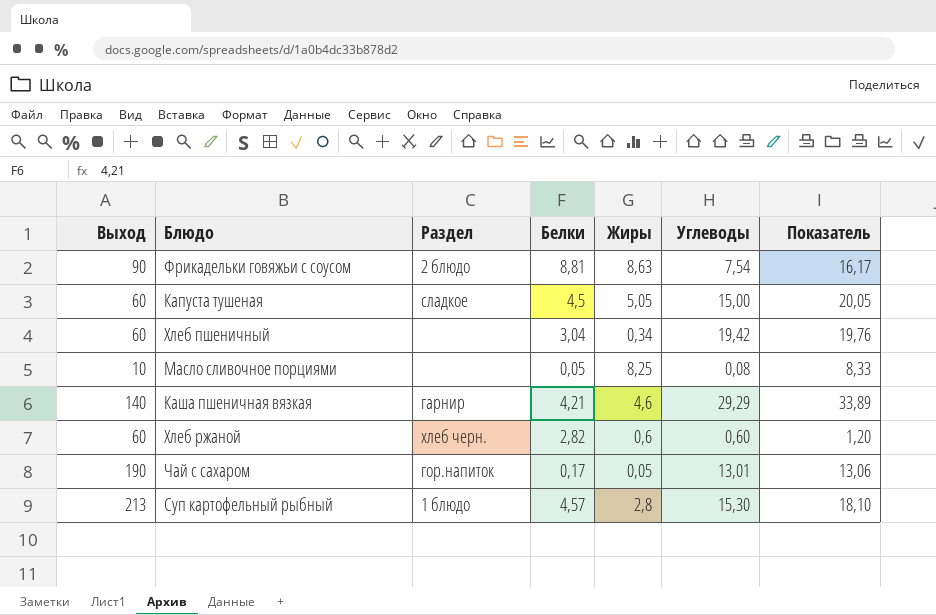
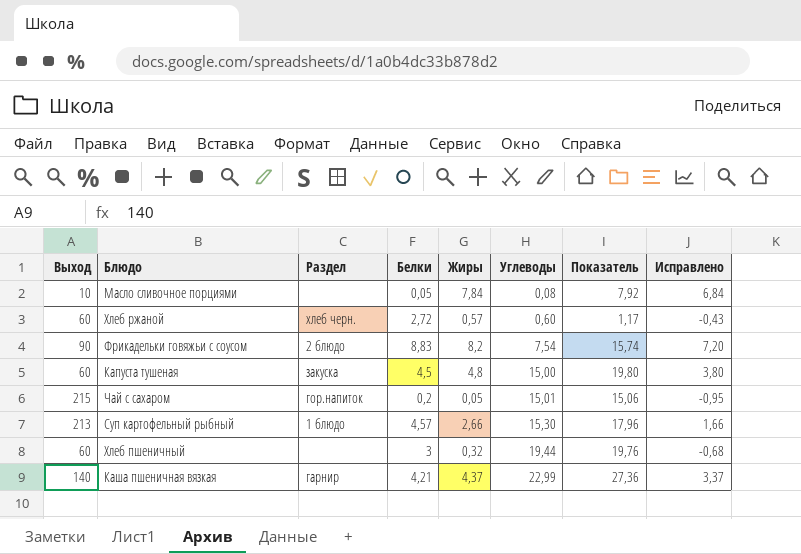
row order: none -> Углеводы ascending
column Исправлено | formula: none -> [Жиры] - 1
Масло сливочное порциями | Жиры: 8,25 -> 7,84
Масло сливочное порциями | Показатель: 8,33 -> 7,92
Хлеб ржаной | Белки: 2,82 -> 2,72
Хлеб ржаной | Жиры: 0,6 -> 0,57
Хлеб ржаной | Показатель: 1,20 -> 1,17
Фрикадельки говяжьи с соусом | Белки: 8,81 -> 8,83
Фрикадельки говяжьи с соусом | Жиры: 8,63 -> 8,2
Фрикадельки говяжьи с соусом | Показатель: 16,17 -> 15,74
Капуста тушеная | Раздел: сладкое -> закуска
Капуста тушеная | Жиры: 5,05 -> 4,8
Капуста тушеная | Показатель: 20,05 -> 19,80
Чай с сахаром | Выход: 190 -> 215
Чай с сахаром | Белки: 0,17 -> 0,2
Чай с сахаром | Углеводы: 13,01 -> 15,01
Чай с сахаром | Показатель: 13,06 -> 15,06
Суп картофельный рыбный | Жиры: 2,8 -> 2,66
Суп картофельный рыбный | Показатель: 18,10 -> 17,96
Хлеб пшеничный | Белки: 3,04 -> 3
Хлеб пшеничный | Жиры: 0,34 -> 0,32
Хлеб пшеничный | Углеводы: 19,42 -> 19,44
Каша пшеничная вязкая | Жиры: 4,6 -> 4,37
Каша пшеничная вязкая | Углеводы: 29,29 -> 22,99
Каша пшеничная вязкая | Показатель: 33,89 -> 27,36

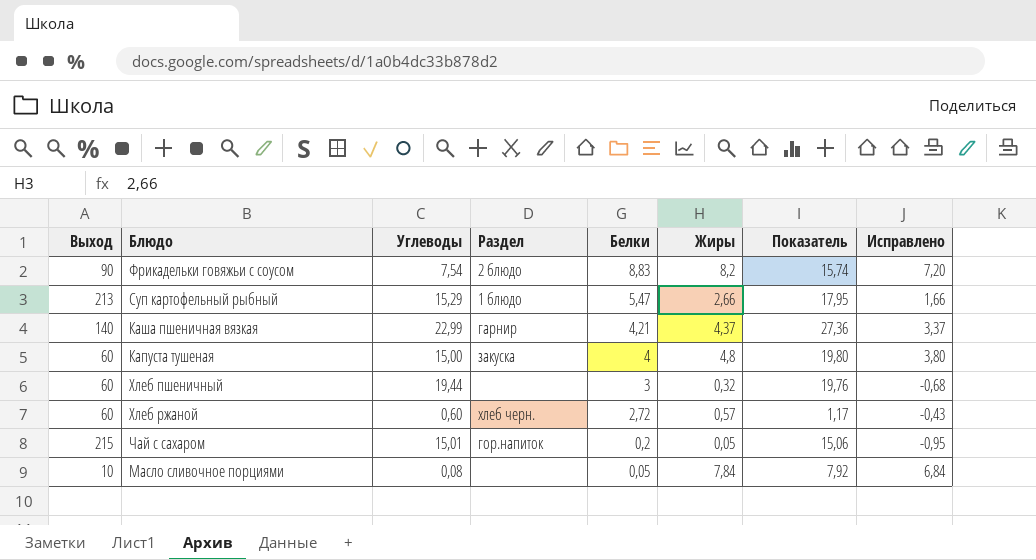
row order: Углеводы ascending -> Белки descending
column Углеводы | position: 6 -> 3
Суп картофельный рыбный | Углеводы: 15,30 -> 15,29
Суп картофельный рыбный | Белки: 4,57 -> 5,47
Суп картофельный рыбный | Показатель: 17,96 -> 17,95
Капуста тушеная | Белки: 4,5 -> 4

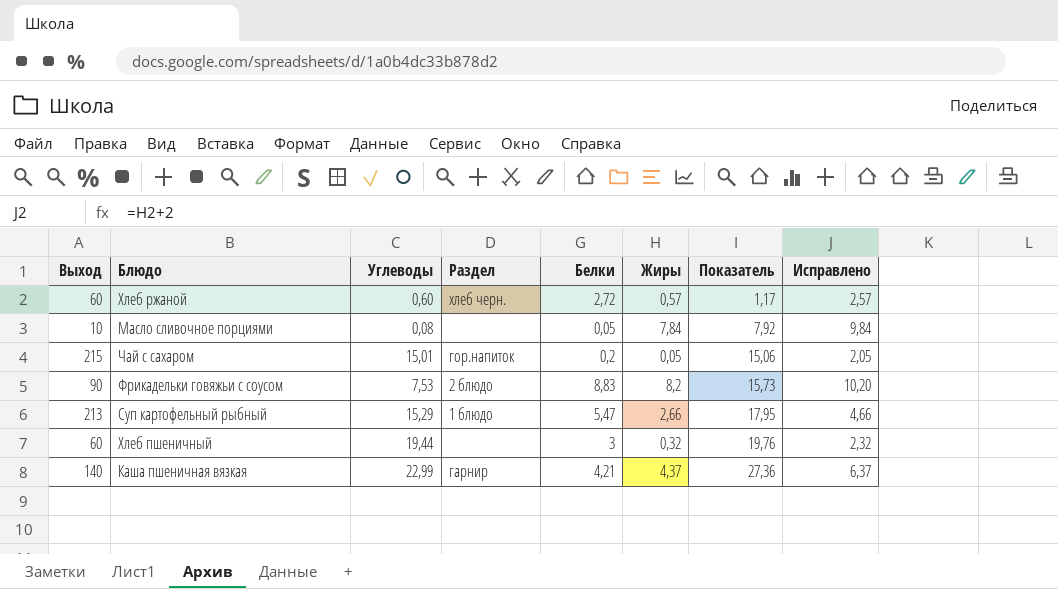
row order: Белки descending -> Показатель ascending
column Исправлено | formula: [Жиры] - 1 -> [Жиры] + 2
row Капуста тушеная: 60 | 15,00 | закуска | 4 | 4,8 | 19,80 | 3,80 -> none
Фрикадельки говяжьи с соусом | Углеводы: 7,54 -> 7,53
Фрикадельки говяжьи с соусом | Показатель: 15,74 -> 15,73

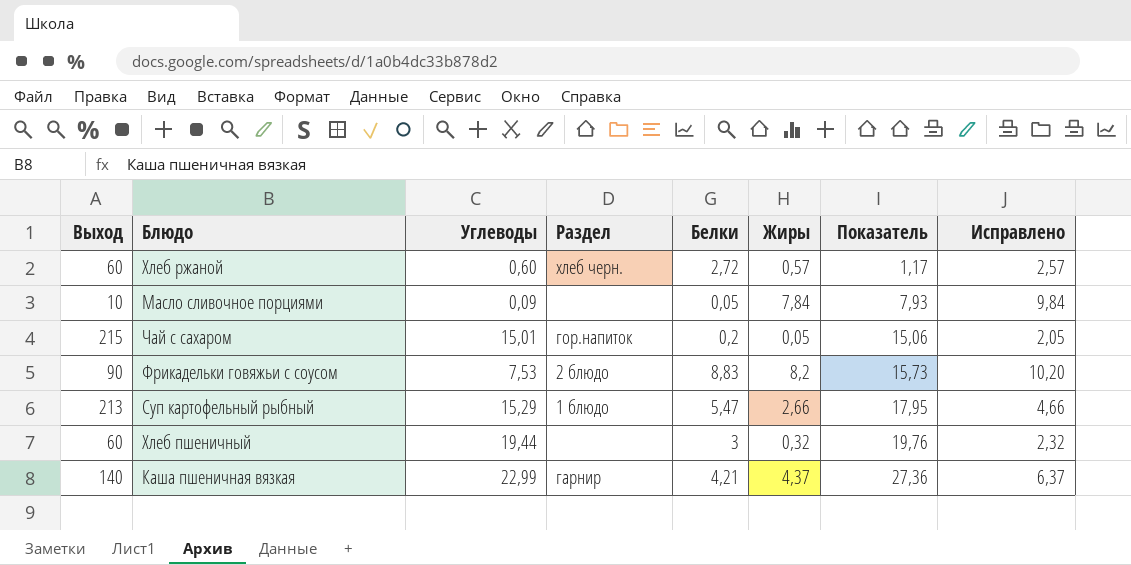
Масло сливочное порциями | Углеводы: 0,08 -> 0,09
Масло сливочное порциями | Показатель: 7,92 -> 7,93

